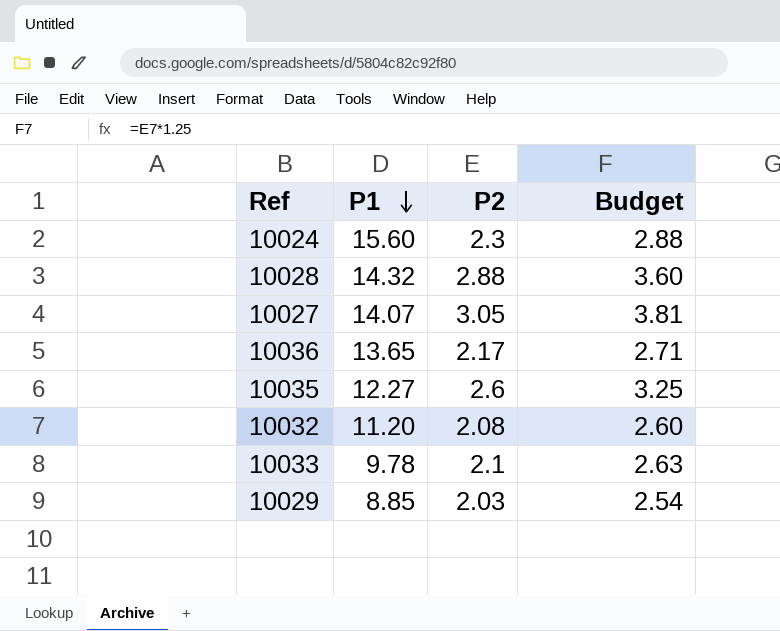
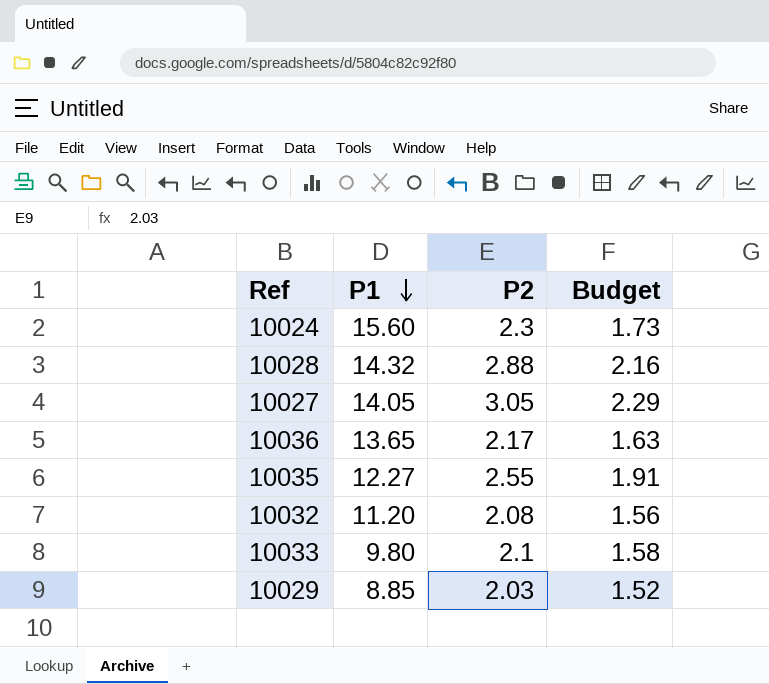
column Budget | formula: [P2] * 1.25 -> [P2] * 0.75
10027 | P1: 14.07 -> 14.05
10035 | P2: 2.6 -> 2.55
10033 | P1: 9.78 -> 9.80

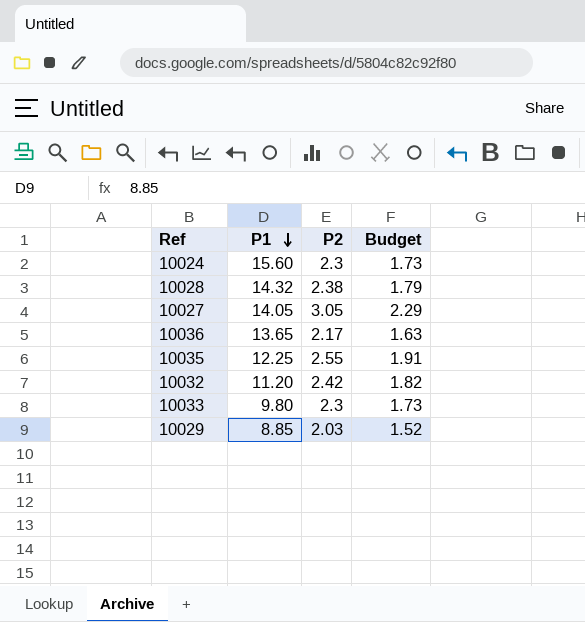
10028 | P2: 2.88 -> 2.38
10028 | Budget: 2.16 -> 1.79
10035 | P1: 12.27 -> 12.25
10032 | P2: 2.08 -> 2.42
10032 | Budget: 1.56 -> 1.82
10033 | P2: 2.1 -> 2.3
10033 | Budget: 1.58 -> 1.73

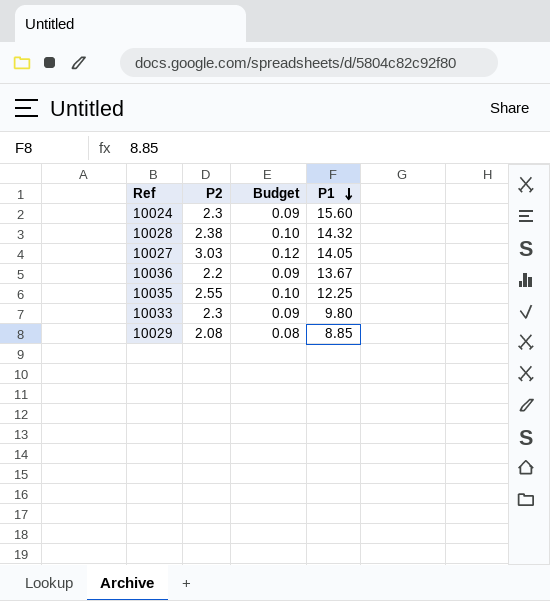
column Budget | formula: [P2] * 0.75 -> [P2] * 0.04
column P1 | position: 2 -> 4
row 10032: 11.20 | 2.42 | 1.82 -> none
10027 | P2: 3.05 -> 3.03
10036 | P2: 2.17 -> 2.2
10036 | P1: 13.65 -> 13.67
10029 | P2: 2.03 -> 2.08

